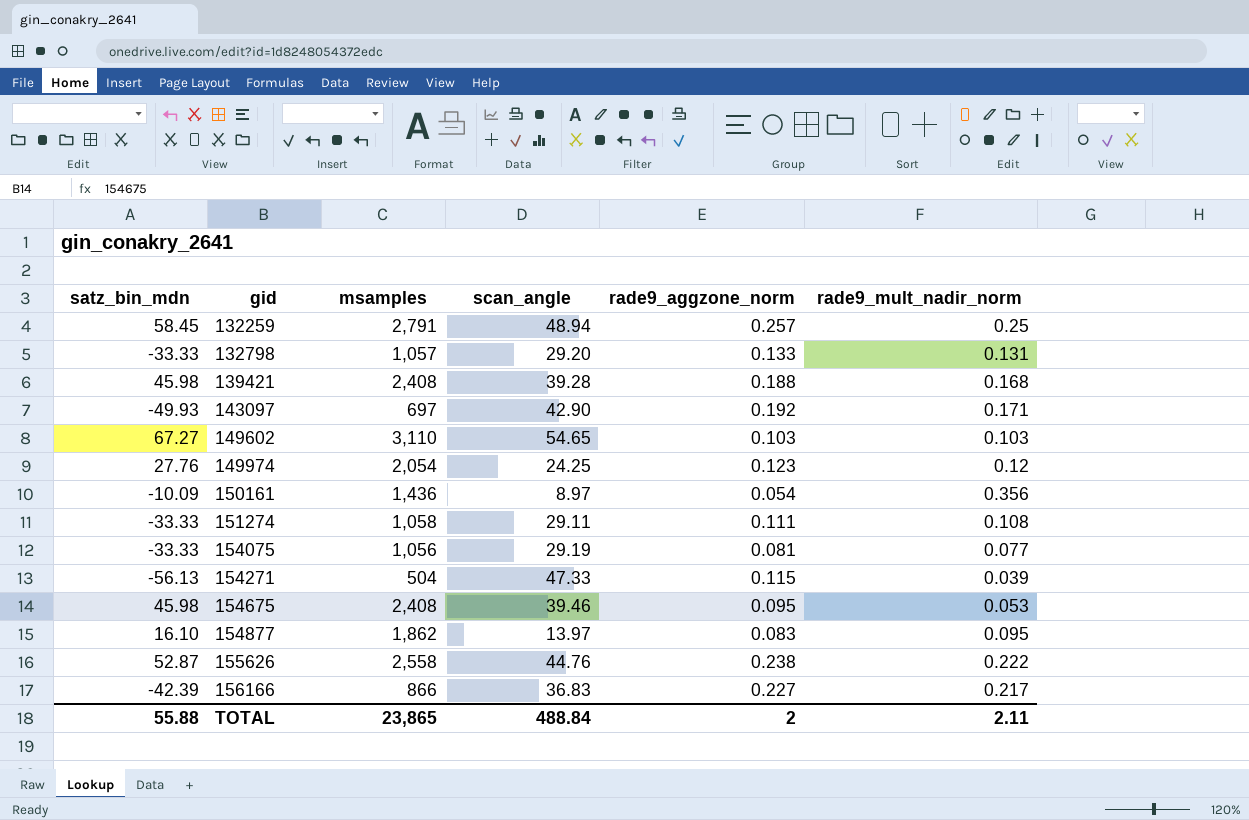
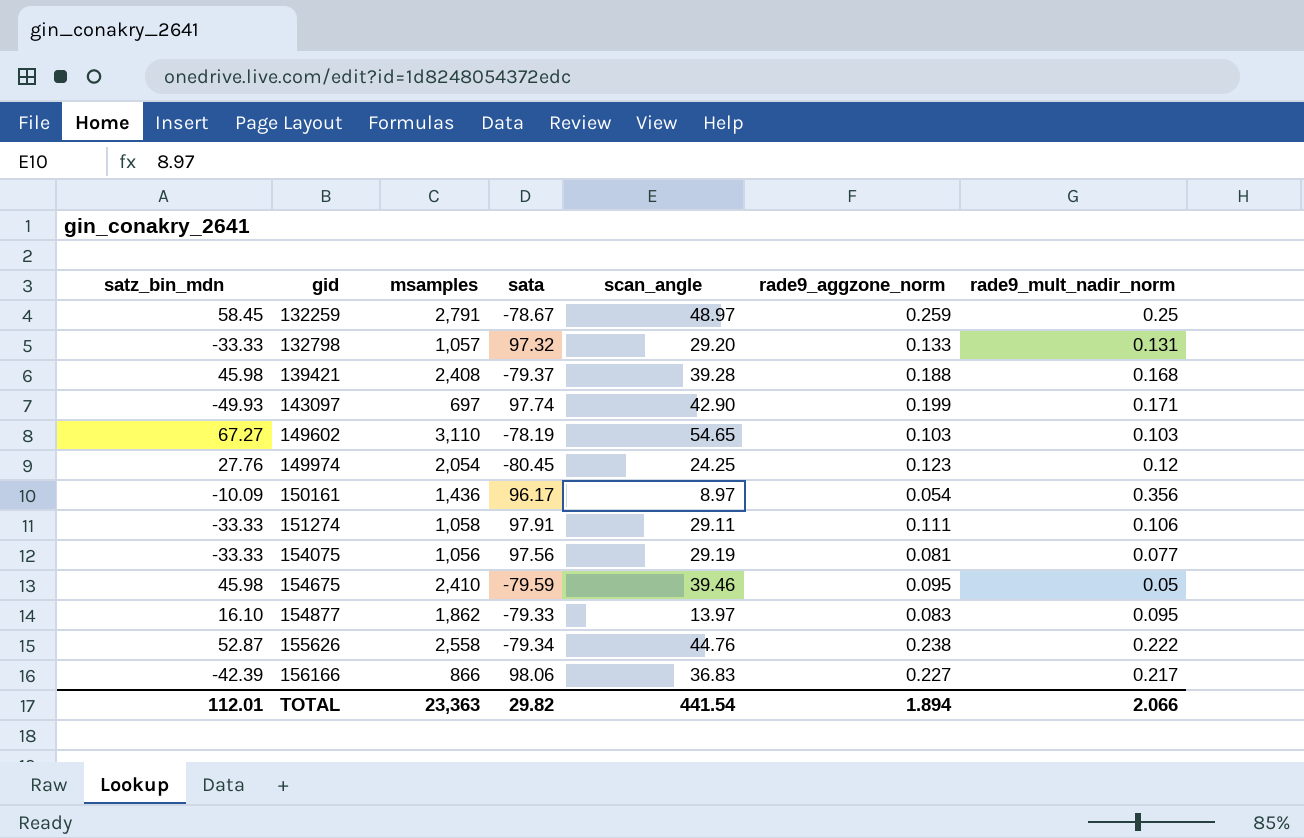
column sata | position: none -> 4
row 154271: -56.13 | 504 | 47.33 | 0.115 | 0.039 -> none
132259 | scan_angle: 48.94 -> 48.97
132259 | rade9_aggzone_norm: 0.257 -> 0.259
143097 | rade9_aggzone_norm: 0.192 -> 0.199
151274 | rade9_mult_nadir_norm: 0.108 -> 0.106
154675 | msamples: 2,408 -> 2,410
154675 | rade9_mult_nadir_norm: 0.053 -> 0.05
TOTAL | satz_bin_mdn: 55.88 -> 112.01
TOTAL | msamples: 23,865 -> 23,363
TOTAL | scan_angle: 488.84 -> 441.54
TOTAL | rade9_aggzone_norm: 2 -> 1.894
TOTAL | rade9_mult_nadir_norm: 2.11 -> 2.066

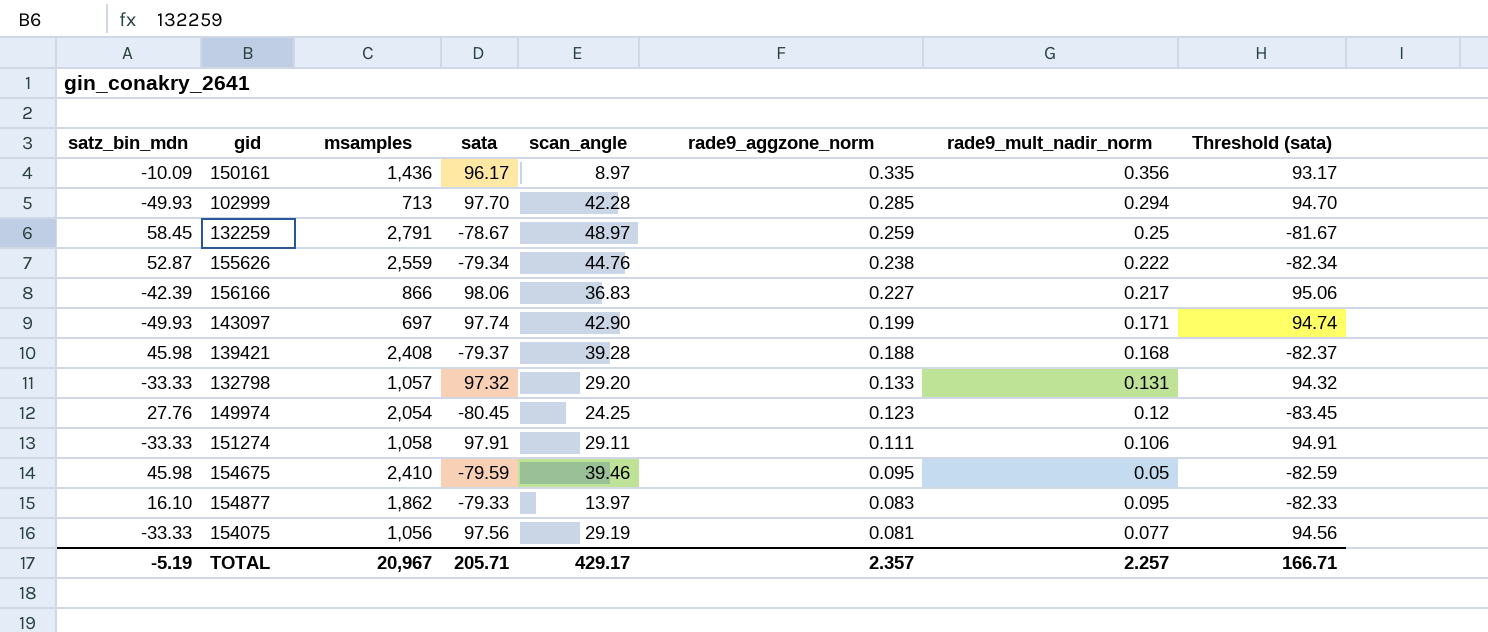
row order: gid ascending -> rade9_aggzone_norm descending
column Threshold (sata) | formula: none -> [sata] - 3
row 149602: 67.27 | 3,110 | -78.19 | 54.65 | 0.103 | 0.103 -> none
150161 | rade9_aggzone_norm: 0.054 -> 0.335
row 102999: none -> -49.93 | 713 | 97.70 | 42.28 | 0.285 | 0.294 | 94.70
155626 | msamples: 2,558 -> 2,559
TOTAL | satz_bin_mdn: 112.01 -> -5.19
TOTAL | msamples: 23,363 -> 20,967
TOTAL | sata: 29.82 -> 205.71
TOTAL | scan_angle: 441.54 -> 429.17
TOTAL | rade9_aggzone_norm: 1.894 -> 2.357
TOTAL | rade9_mult_nadir_norm: 2.066 -> 2.257

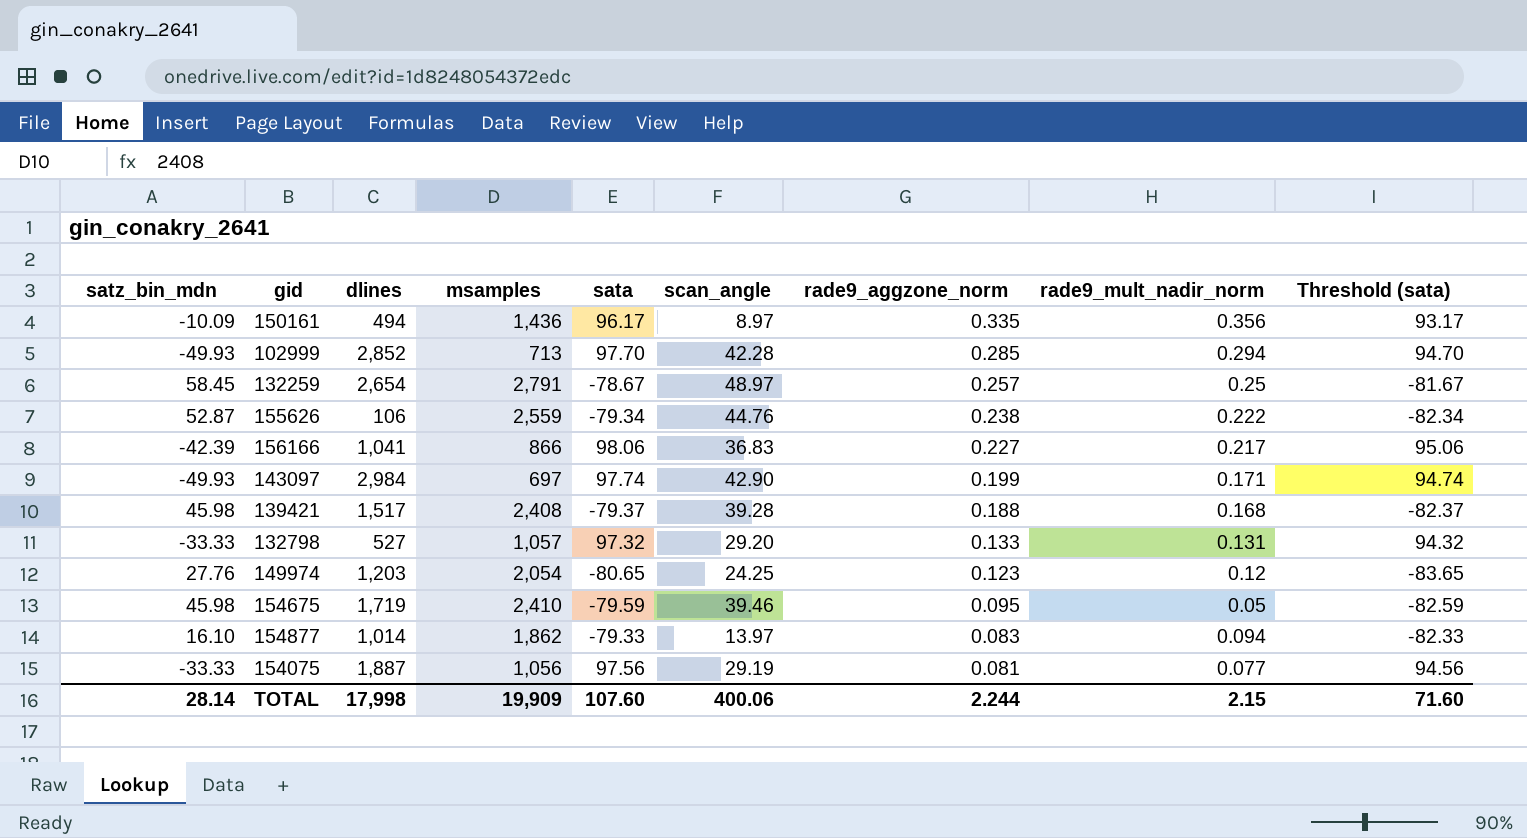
column dlines | position: none -> 3
row 151274: -33.33 | 1,058 | 97.91 | 29.11 | 0.111 | 0.106 | 94.91 -> none
132259 | rade9_aggzone_norm: 0.259 -> 0.257
149974 | sata: -80.45 -> -80.65
149974 | Threshold (sata): -83.45 -> -83.65
154877 | rade9_mult_nadir_norm: 0.095 -> 0.094
TOTAL | satz_bin_mdn: -5.19 -> 28.14
TOTAL | msamples: 20,967 -> 19,909
TOTAL | sata: 205.71 -> 107.60
TOTAL | scan_angle: 429.17 -> 400.06
TOTAL | rade9_aggzone_norm: 2.357 -> 2.244
TOTAL | rade9_mult_nadir_norm: 2.257 -> 2.15
TOTAL | Threshold (sata): 166.71 -> 71.60

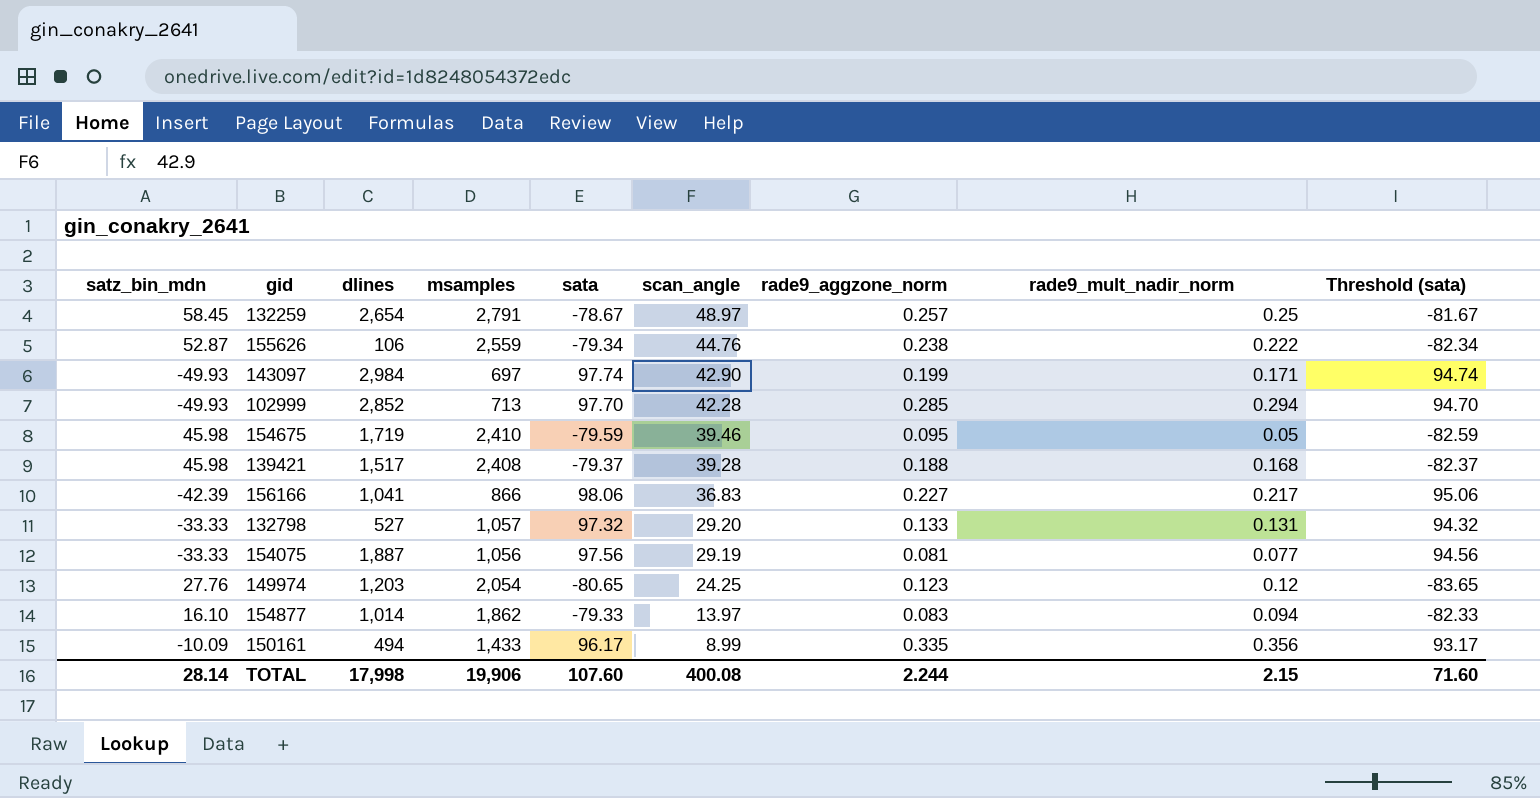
row order: rade9_aggzone_norm descending -> scan_angle descending
150161 | msamples: 1,436 -> 1,433
150161 | scan_angle: 8.97 -> 8.99
TOTAL | msamples: 19,909 -> 19,906
TOTAL | scan_angle: 400.06 -> 400.08

